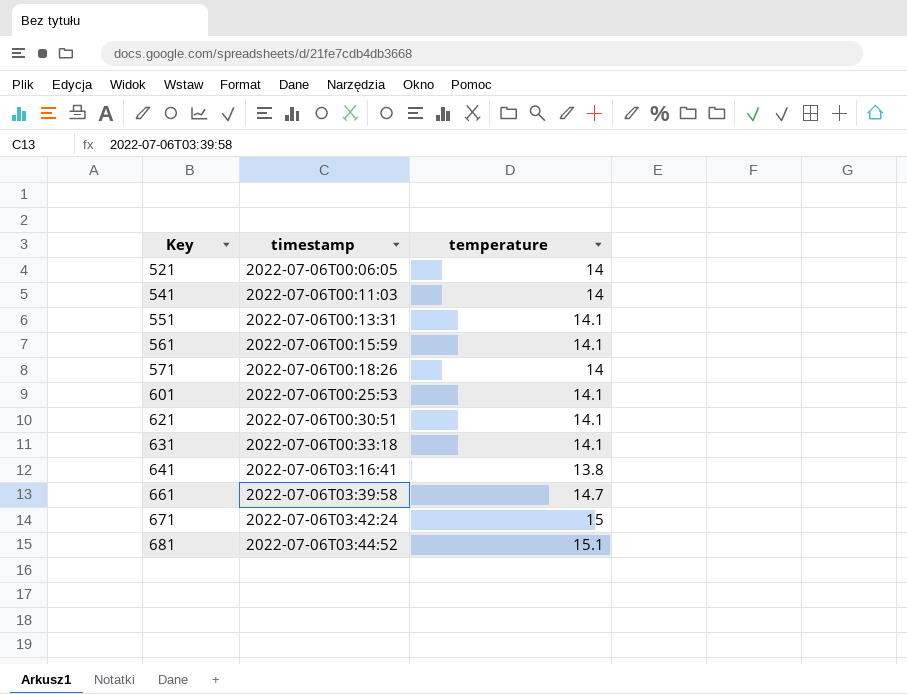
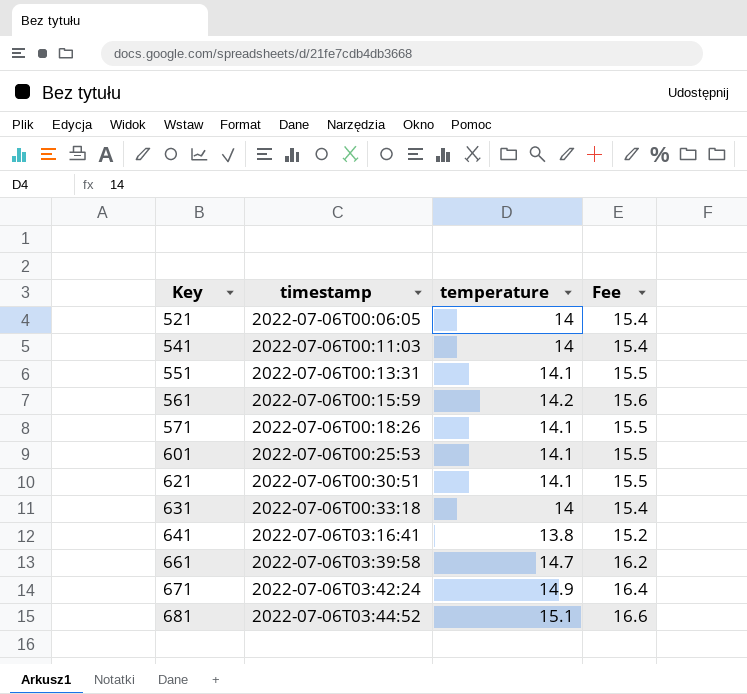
column Fee | formula: none -> [temperature] * 1.1
561 | temperature: 14.1 -> 14.2
571 | temperature: 14 -> 14.1
631 | temperature: 14.1 -> 14
671 | temperature: 15 -> 14.9

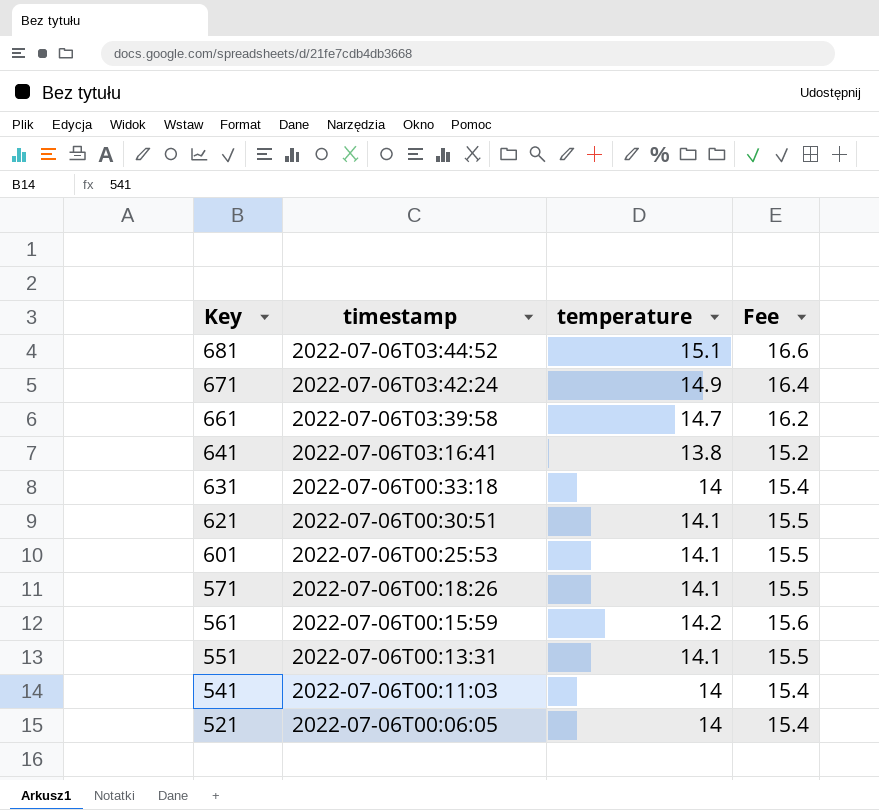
row order: Key ascending -> Key descending

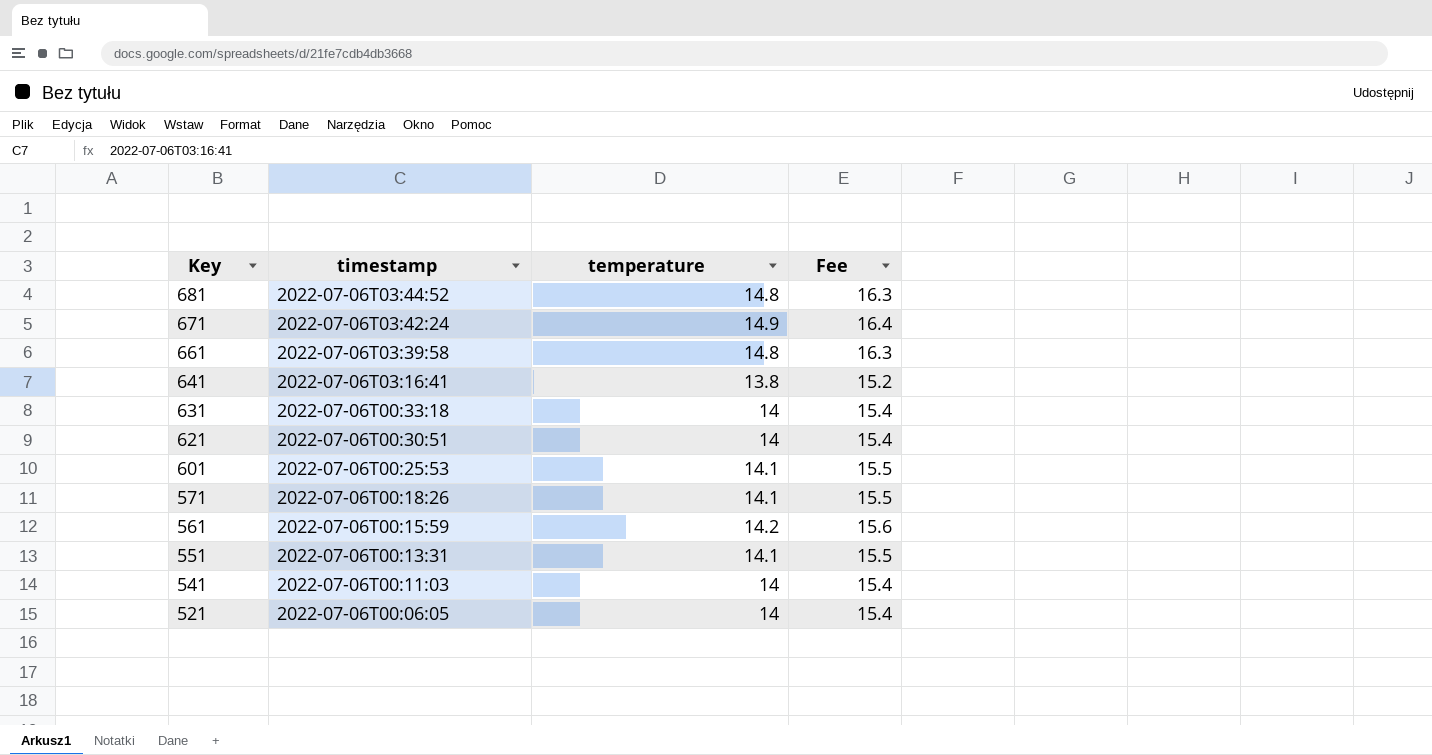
681 | temperature: 15.1 -> 14.8
681 | Fee: 16.6 -> 16.3
661 | temperature: 14.7 -> 14.8
661 | Fee: 16.2 -> 16.3
621 | temperature: 14.1 -> 14
621 | Fee: 15.5 -> 15.4

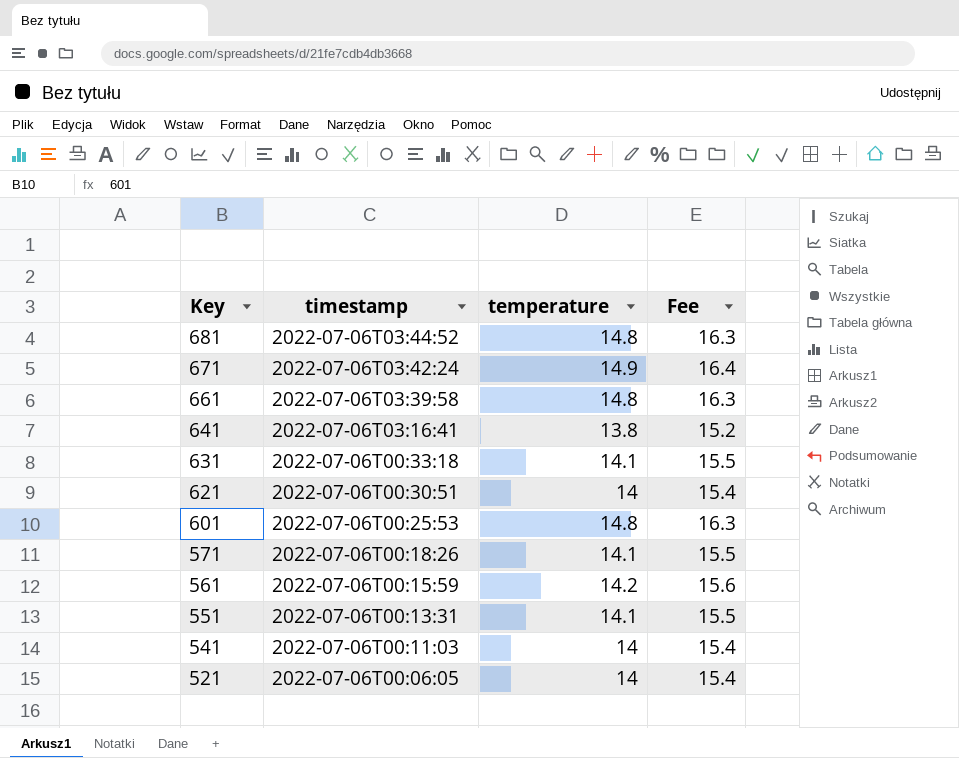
631 | temperature: 14 -> 14.1
631 | Fee: 15.4 -> 15.5
601 | temperature: 14.1 -> 14.8
601 | Fee: 15.5 -> 16.3

